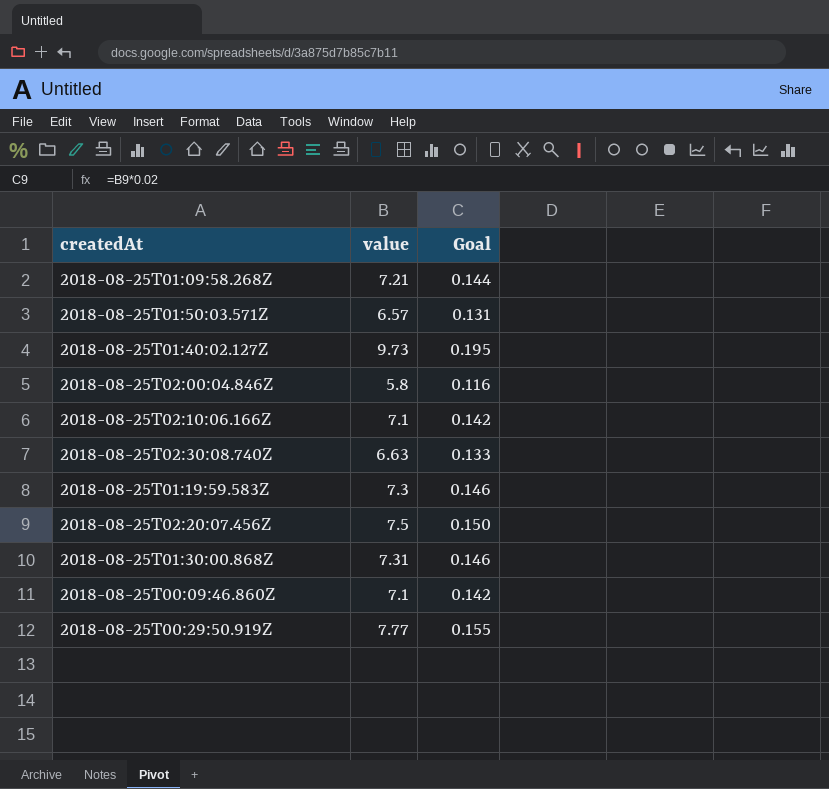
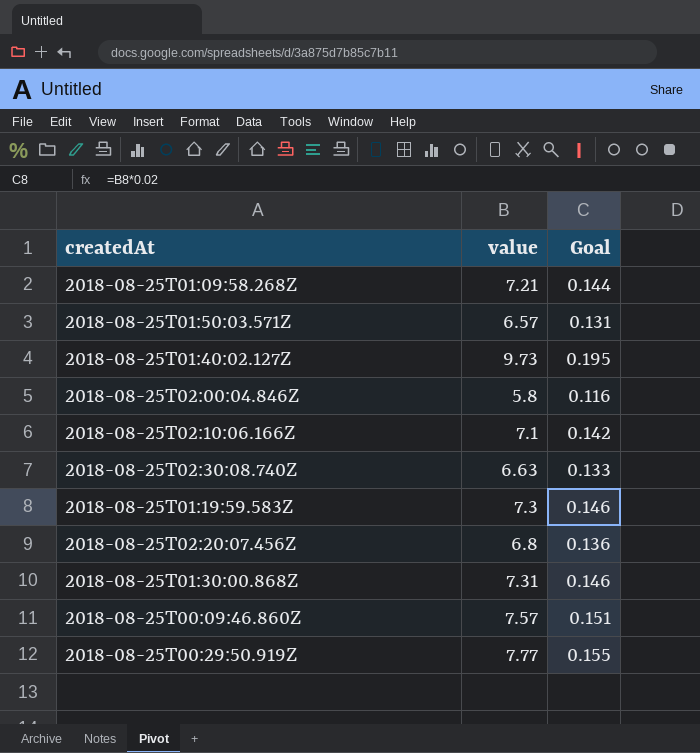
2018-08-25T02:20:07.456Z | value: 7.5 -> 6.8
2018-08-25T02:20:07.456Z | Goal: 0.150 -> 0.136
2018-08-25T00:09:46.860Z | value: 7.1 -> 7.57
2018-08-25T00:09:46.860Z | Goal: 0.142 -> 0.151

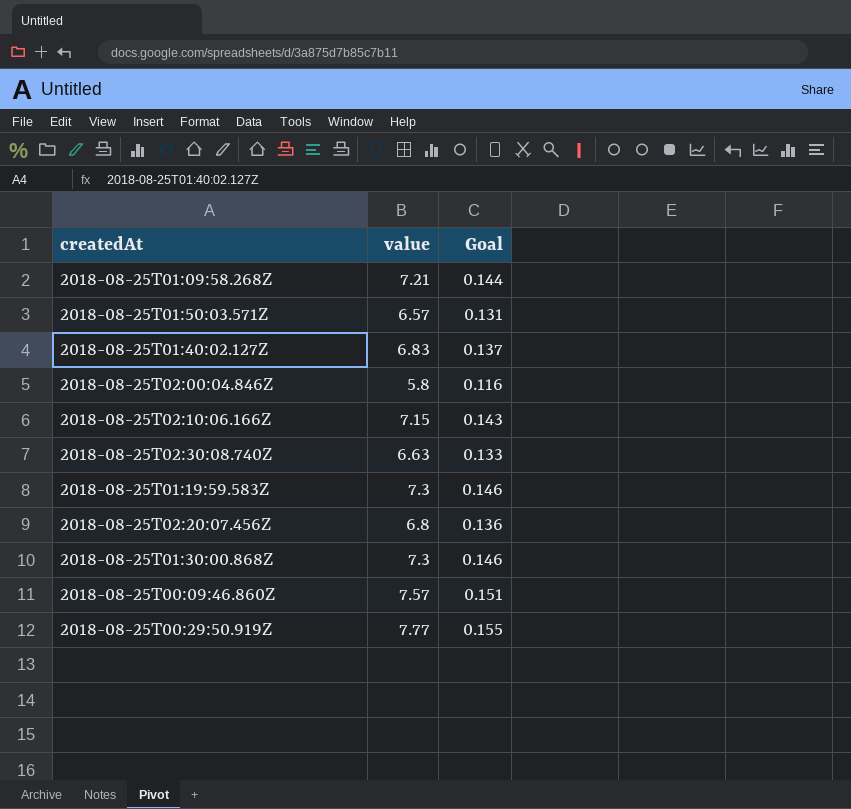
2018-08-25T01:40:02.127Z | value: 9.73 -> 6.83
2018-08-25T01:40:02.127Z | Goal: 0.195 -> 0.137
2018-08-25T02:10:06.166Z | value: 7.1 -> 7.15
2018-08-25T02:10:06.166Z | Goal: 0.142 -> 0.143
2018-08-25T01:30:00.868Z | value: 7.31 -> 7.3

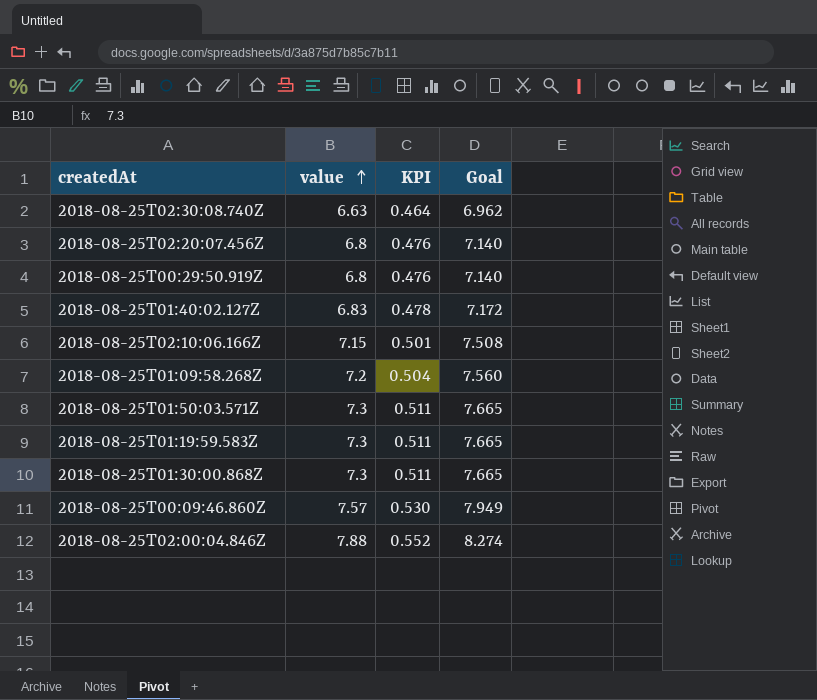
row order: none -> value ascending
column KPI | formula: none -> [value] * 0.07
column Goal | formula: [value] * 0.02 -> [value] * 1.05
2018-08-25T00:29:50.919Z | value: 7.77 -> 6.8
2018-08-25T01:09:58.268Z | value: 7.21 -> 7.2
2018-08-25T01:50:03.571Z | value: 6.57 -> 7.3
2018-08-25T02:00:04.846Z | value: 5.8 -> 7.88

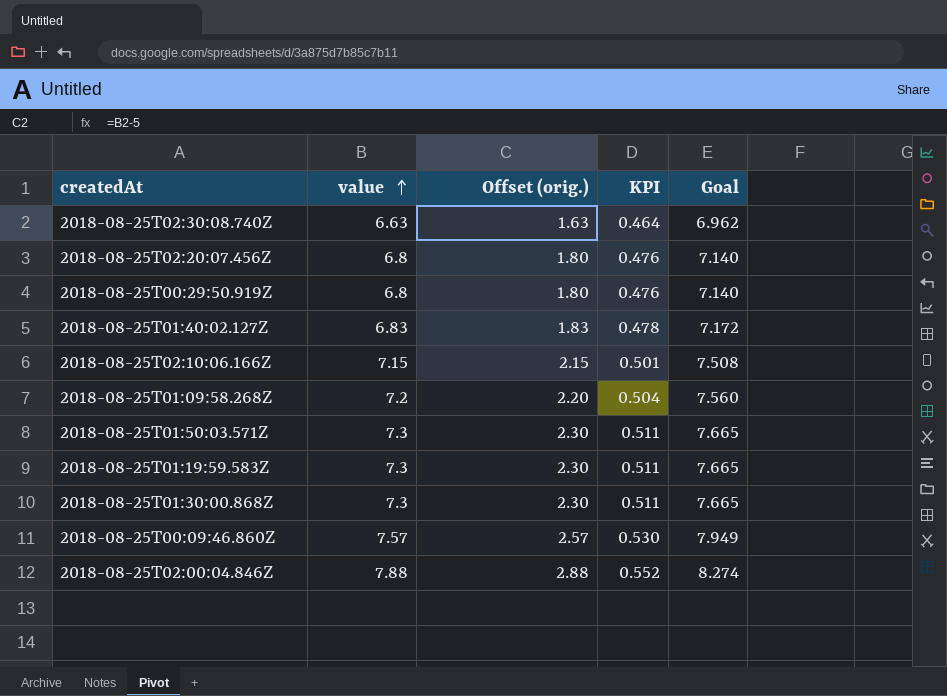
column Offset (orig.) | formula: none -> [value] - 5

